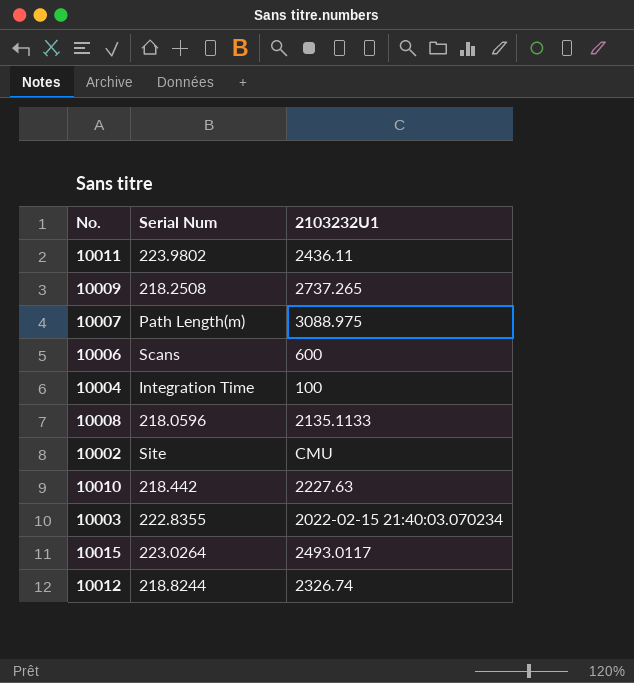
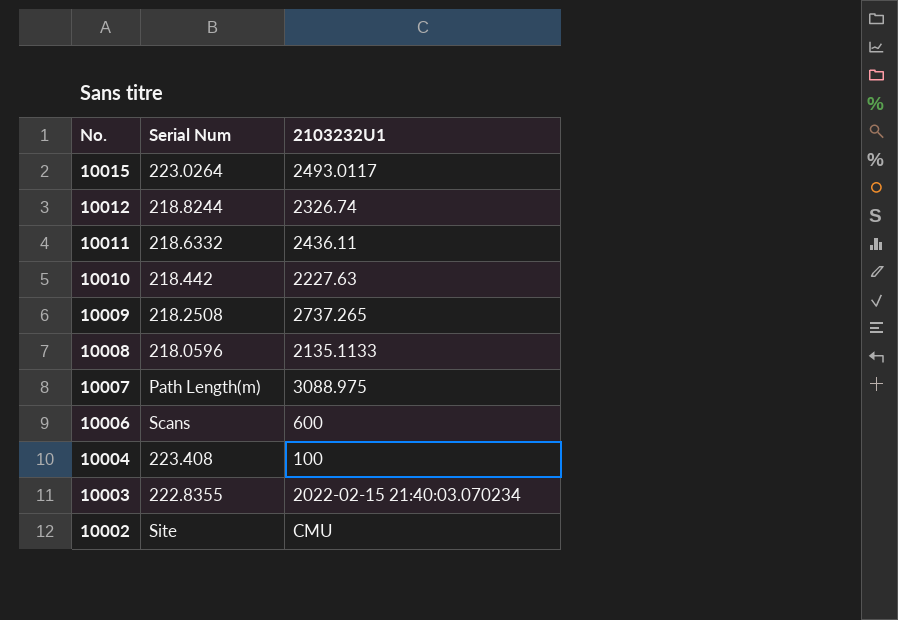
row order: none -> No. descending
10011 | Serial Num: 223.9802 -> 218.6332
10004 | Serial Num: Integration Time -> 223.408

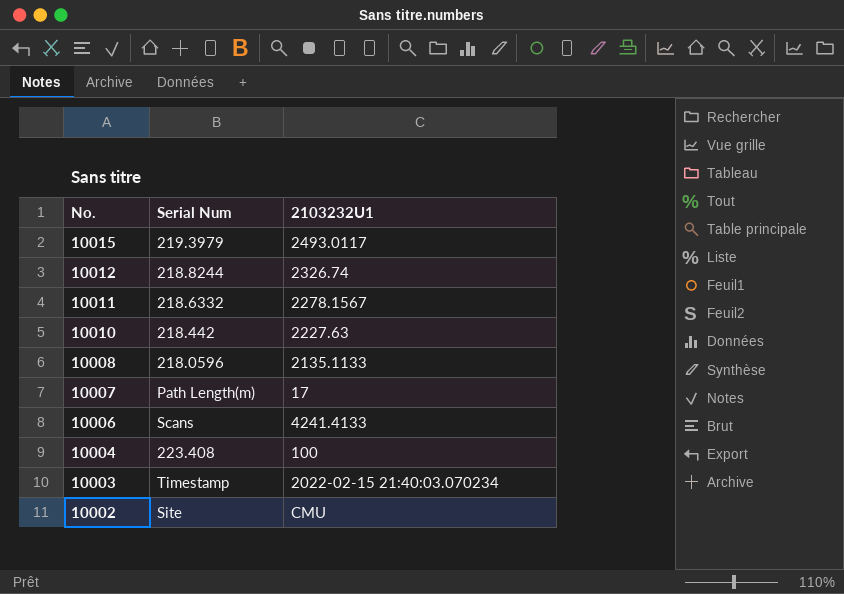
row 10009: 218.2508 | 2737.265 -> none
10015 | Serial Num: 223.0264 -> 219.3979
10011 | 2103232U1: 2436.11 -> 2278.1567
10007 | 2103232U1: 3088.975 -> 17
10006 | 2103232U1: 600 -> 4241.4133
10003 | Serial Num: 222.8355 -> Timestamp

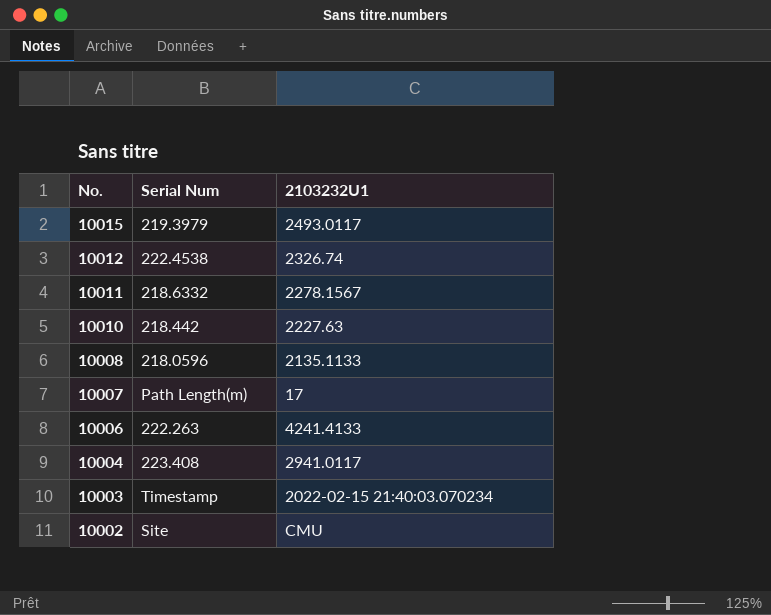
10012 | Serial Num: 218.8244 -> 222.4538
10006 | Serial Num: Scans -> 222.263
10004 | 2103232U1: 100 -> 2941.0117

